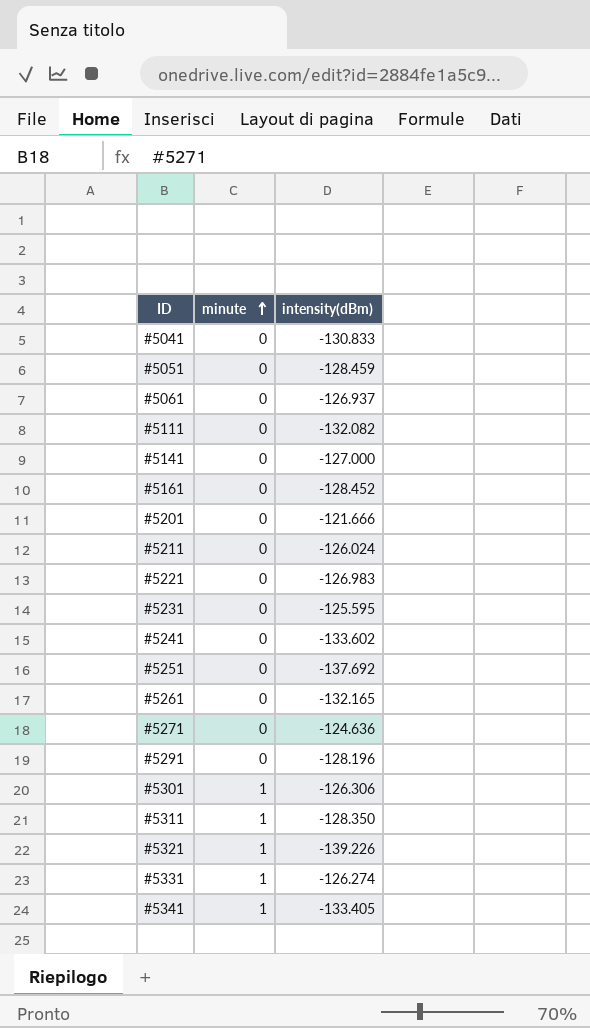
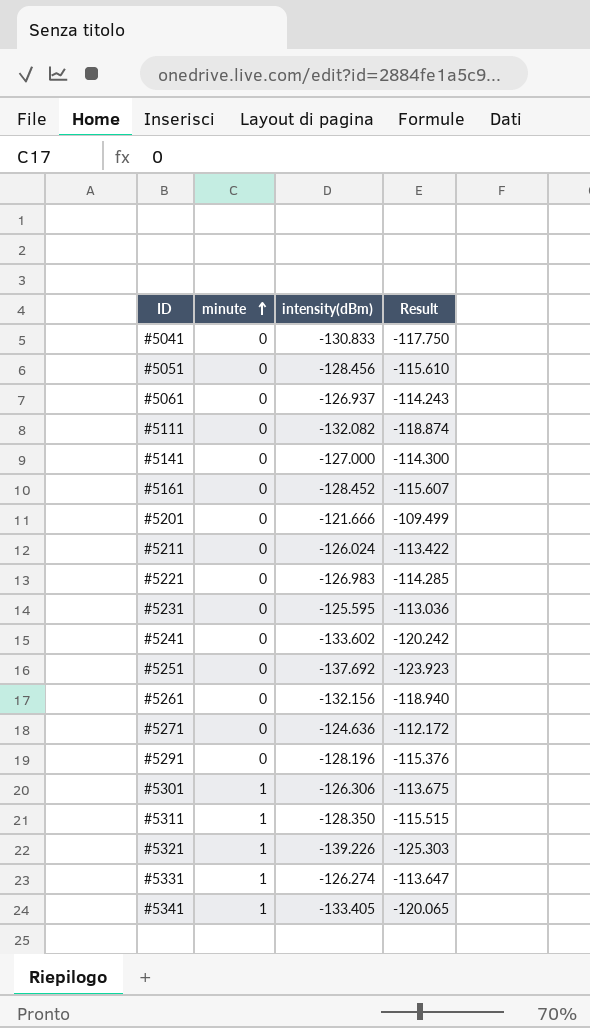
column Result | formula: none -> [intensity(dBm)] * 0.9
#5051 | intensity(dBm): -128.459 -> -128.456
#5261 | intensity(dBm): -132.165 -> -132.156

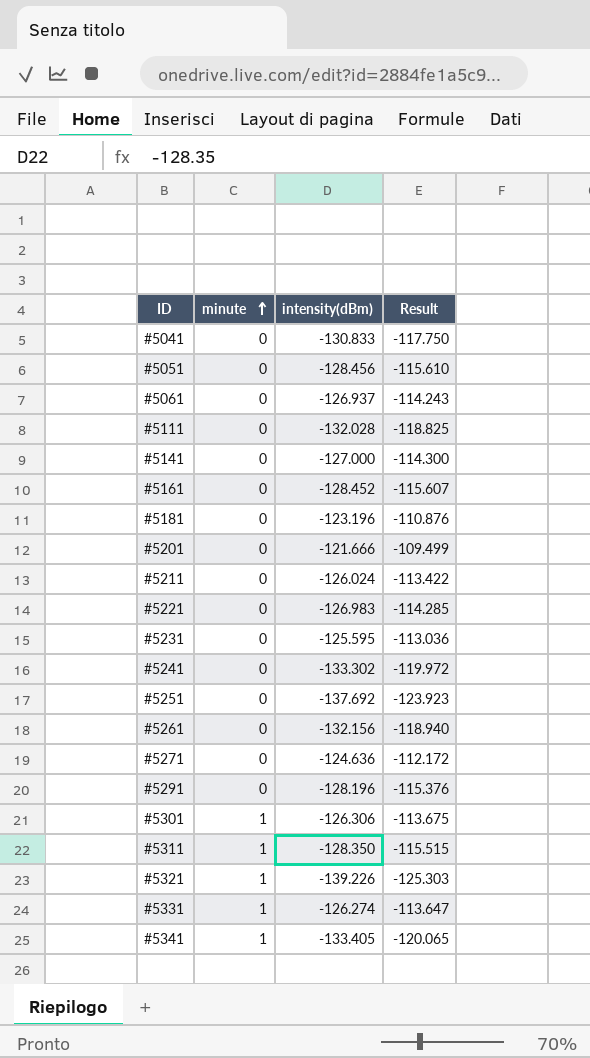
#5111 | intensity(dBm): -132.082 -> -132.028
#5111 | Result: -118.874 -> -118.825
row #5181: none -> 0 | -123.196 | -110.876
#5241 | intensity(dBm): -133.602 -> -133.302
#5241 | Result: -120.242 -> -119.972

